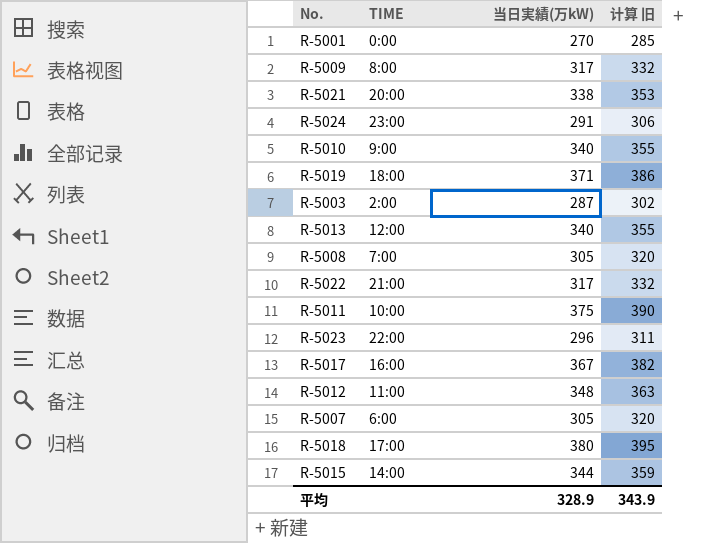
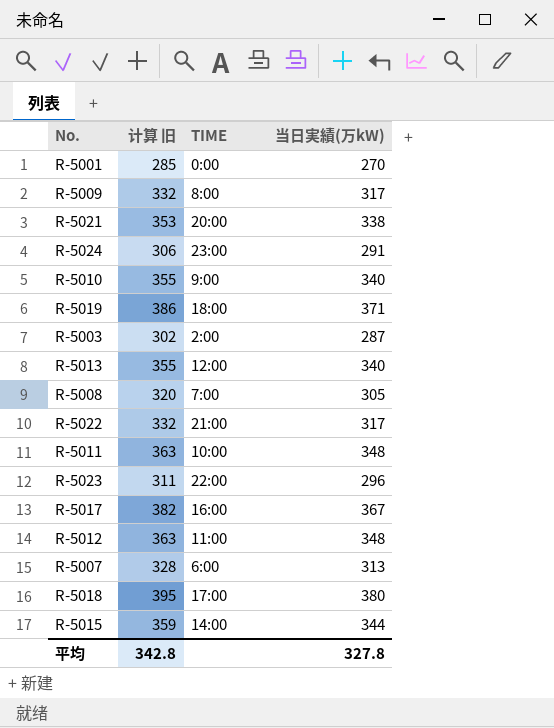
column 计算 旧 | position: 4 -> 2
R-5011 | 计算 旧: 390 -> 363
R-5011 | 当日実績(万kW): 375 -> 348
R-5007 | 计算 旧: 320 -> 328
R-5007 | 当日実績(万kW): 305 -> 313
平均 | 计算 旧: 343.9 -> 342.8
平均 | 当日実績(万kW): 328.9 -> 327.8

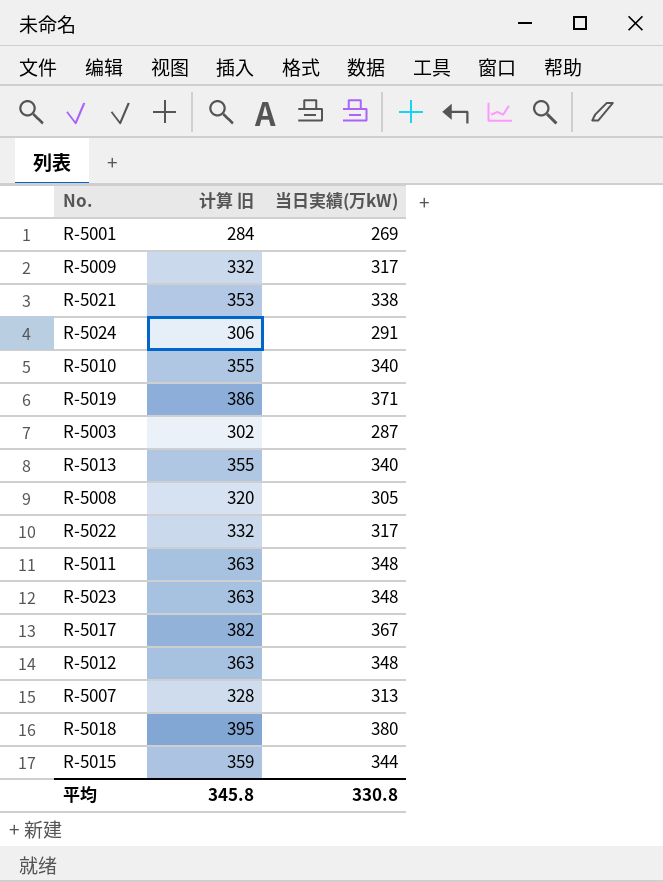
column TIME | position: 3 -> none
R-5001 | 计算 旧: 285 -> 284
R-5001 | 当日実績(万kW): 270 -> 269
R-5023 | 计算 旧: 311 -> 363
R-5023 | 当日実績(万kW): 296 -> 348
平均 | 计算 旧: 342.8 -> 345.8
平均 | 当日実績(万kW): 327.8 -> 330.8

